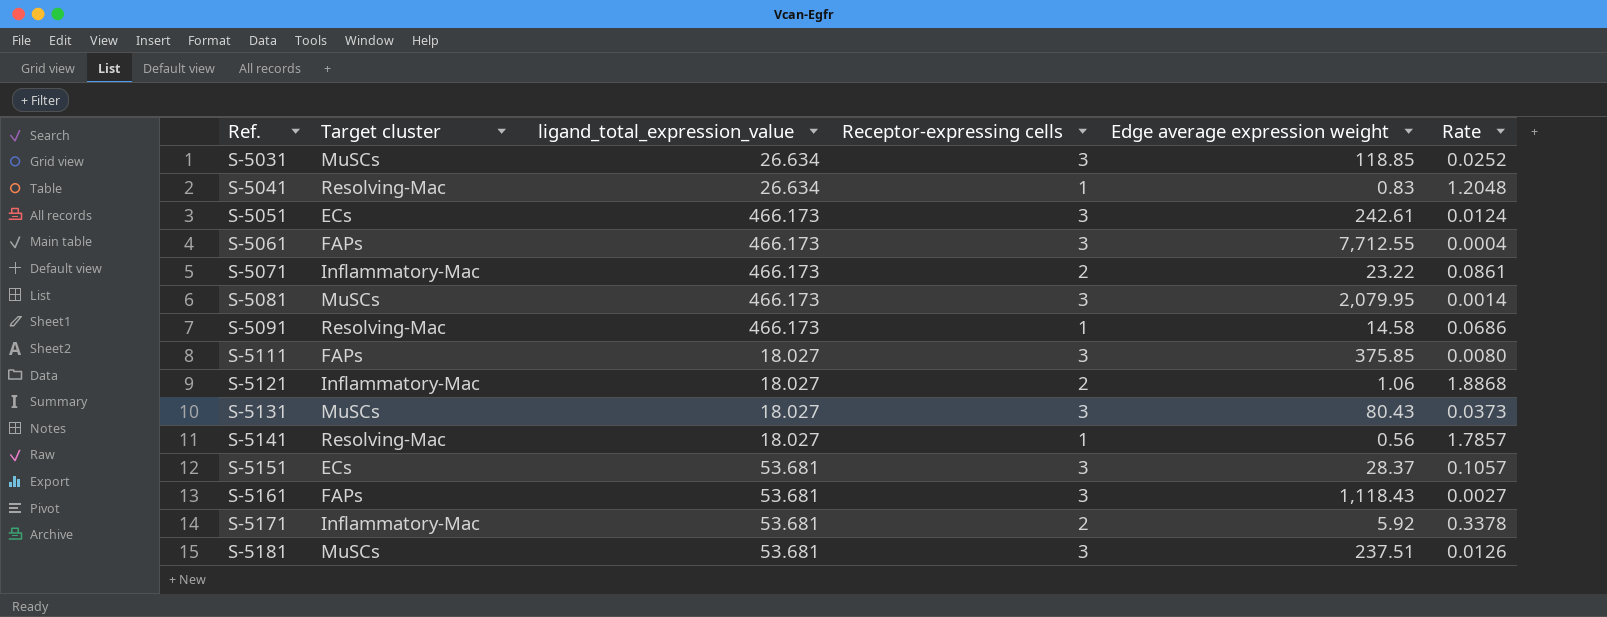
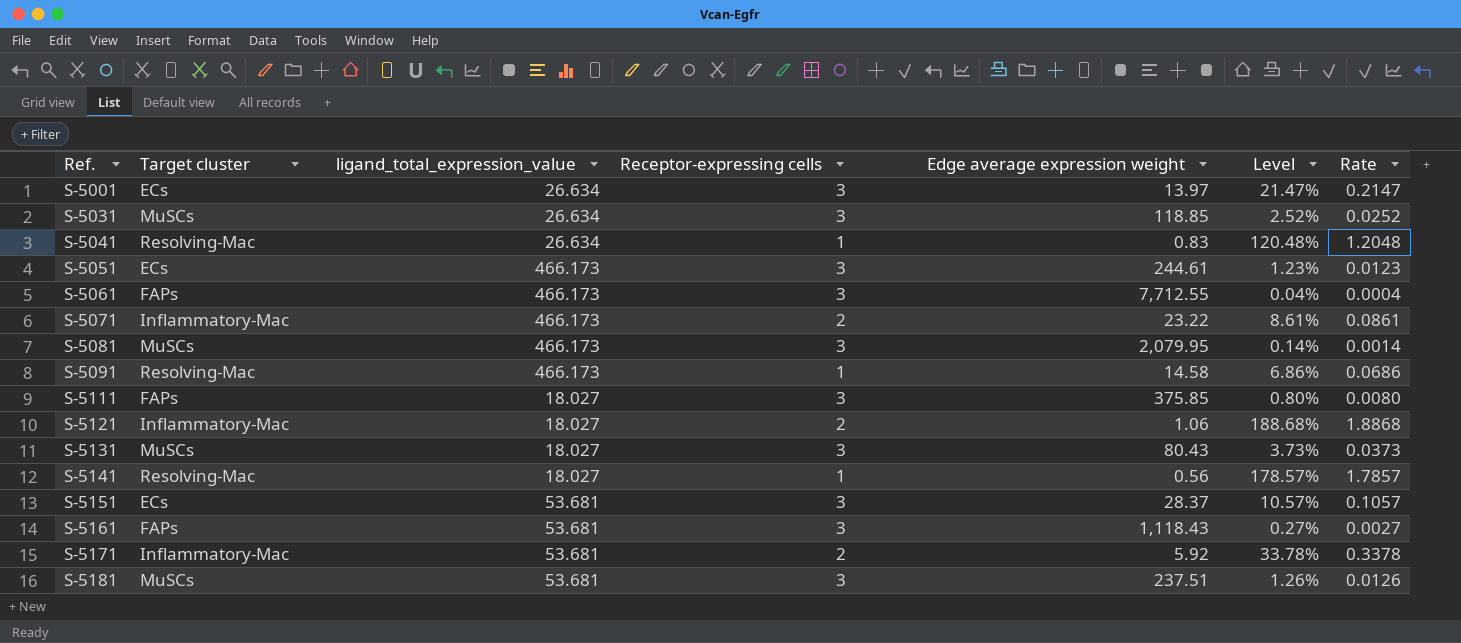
column Level | formula: none -> [Receptor-expressing cells] / [Edge average expression weight]
row S-5001: none -> ECs | 26.634 | 3 | 13.97 | 21.47% | 0.2147
S-5051 | Edge average expression weight: 242.61 -> 244.61
S-5051 | Rate: 0.0124 -> 0.0123

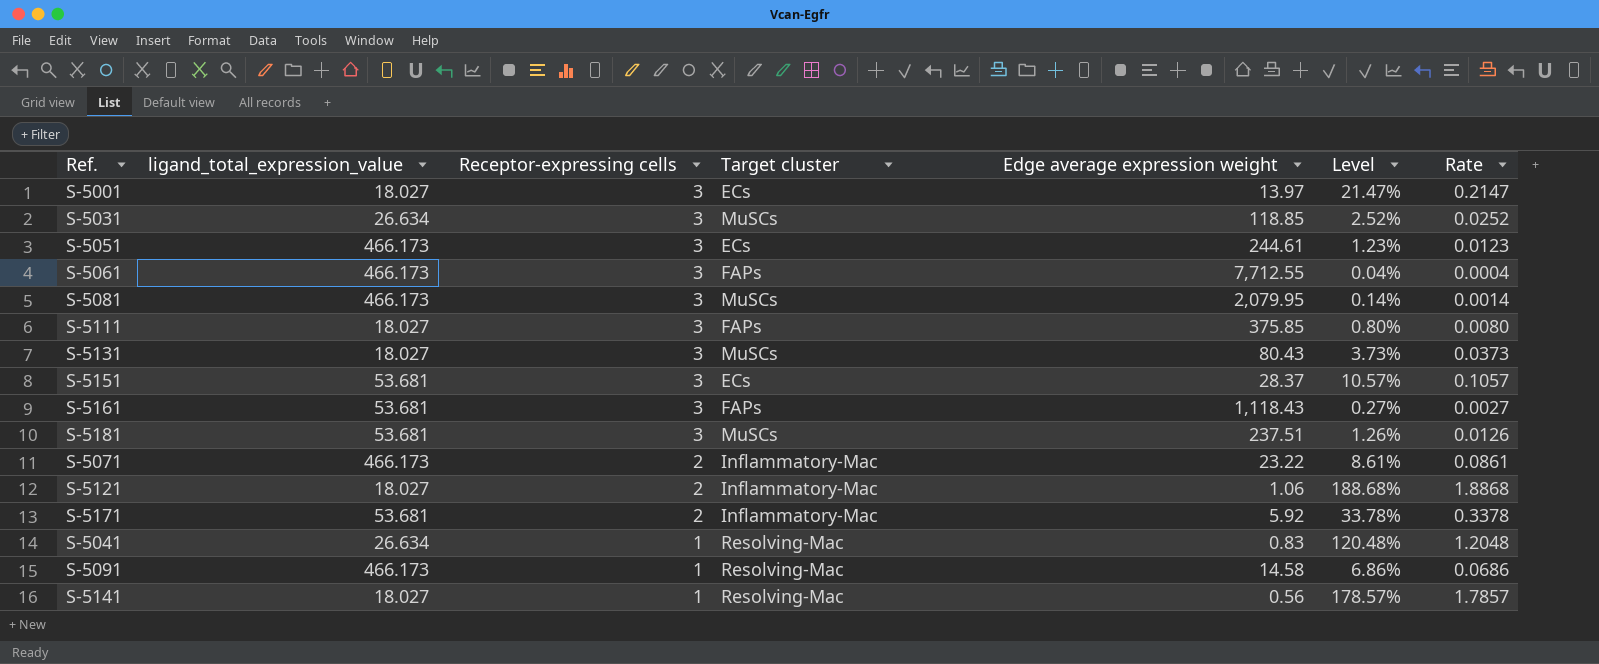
row order: Ref. ascending -> Receptor-expressing cells descending
column Target cluster | position: 2 -> 4
S-5001 | ligand_total_expression_value: 26.634 -> 18.027

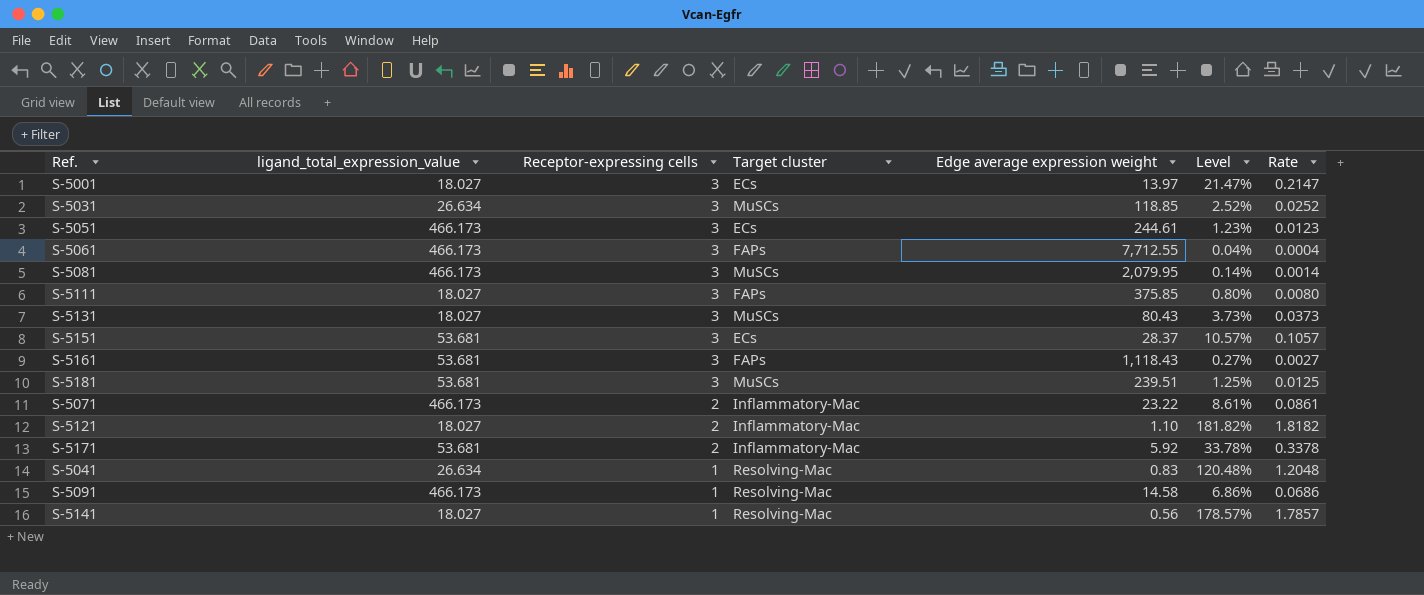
S-5181 | Edge average expression weight: 237.51 -> 239.51
S-5181 | Level: 1.26% -> 1.25%
S-5181 | Rate: 0.0126 -> 0.0125
S-5121 | Edge average expression weight: 1.06 -> 1.10
S-5121 | Level: 188.68% -> 181.82%
S-5121 | Rate: 1.8868 -> 1.8182

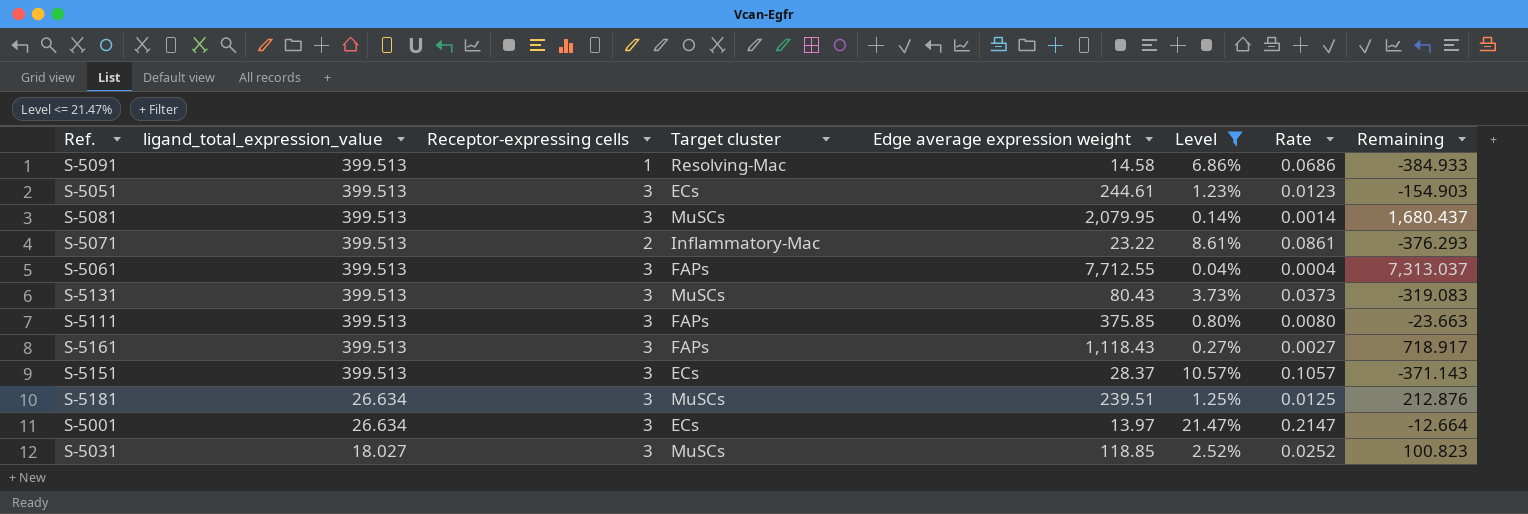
filter: none -> Level <= 21.47%
row order: Receptor-expressing cells descending -> ligand_total_expression_value descending
column Remaining | formula: none -> [Edge average expression weight] - [ligand_total_expression_value]
S-5091 | ligand_total_expression_value: 466.173 -> 399.513
S-5051 | ligand_total_expression_value: 466.173 -> 399.513
S-5081 | ligand_total_expression_value: 466.173 -> 399.513
S-5071 | ligand_total_expression_value: 466.173 -> 399.513
S-5061 | ligand_total_expression_value: 466.173 -> 399.513
S-5131 | ligand_total_expression_value: 18.027 -> 399.513
S-5111 | ligand_total_expression_value: 18.027 -> 399.513
S-5161 | ligand_total_expression_value: 53.681 -> 399.513
S-5151 | ligand_total_expression_value: 53.681 -> 399.513
S-5181 | ligand_total_expression_value: 53.681 -> 26.634
S-5001 | ligand_total_expression_value: 18.027 -> 26.634
S-5031 | ligand_total_expression_value: 26.634 -> 18.027

